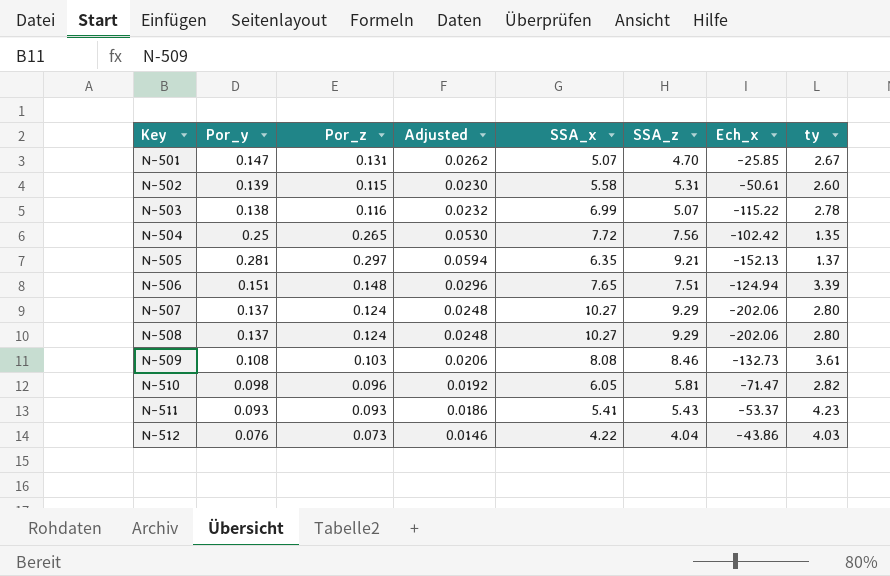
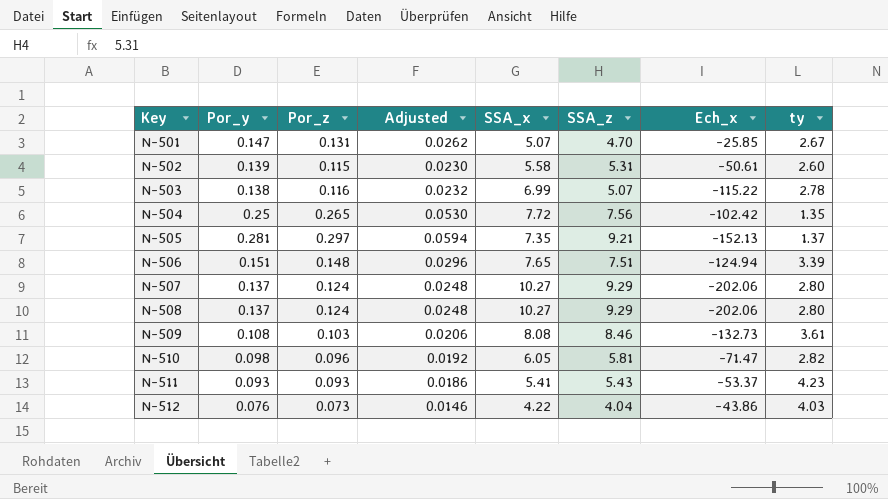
N-505 | SSA_x: 6.35 -> 7.35

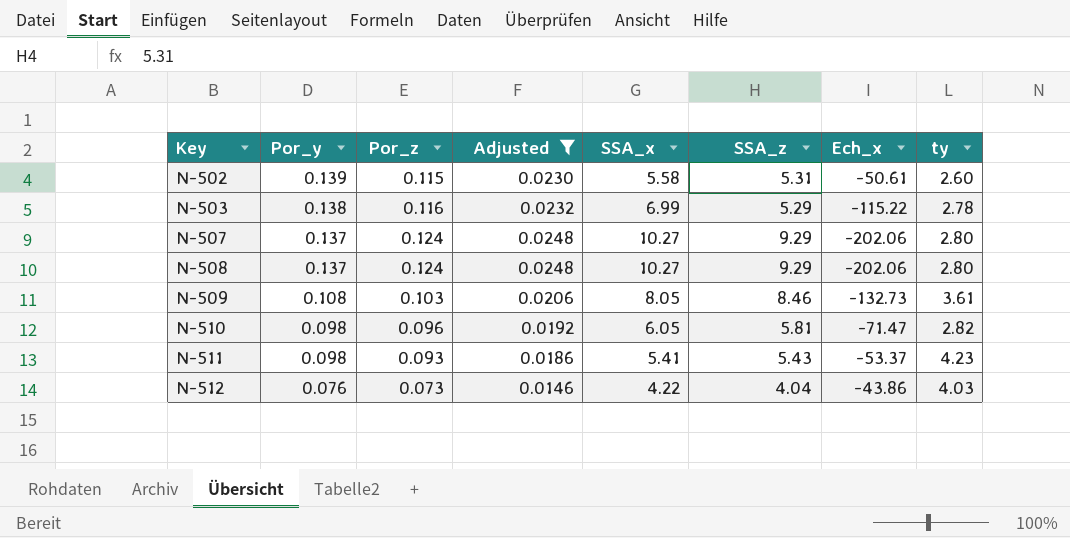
filter: none -> Adjusted <= 0.0248
N-503 | SSA_z: 5.07 -> 5.29
N-509 | SSA_x: 8.08 -> 8.05
N-511 | Por_y: 0.093 -> 0.098

